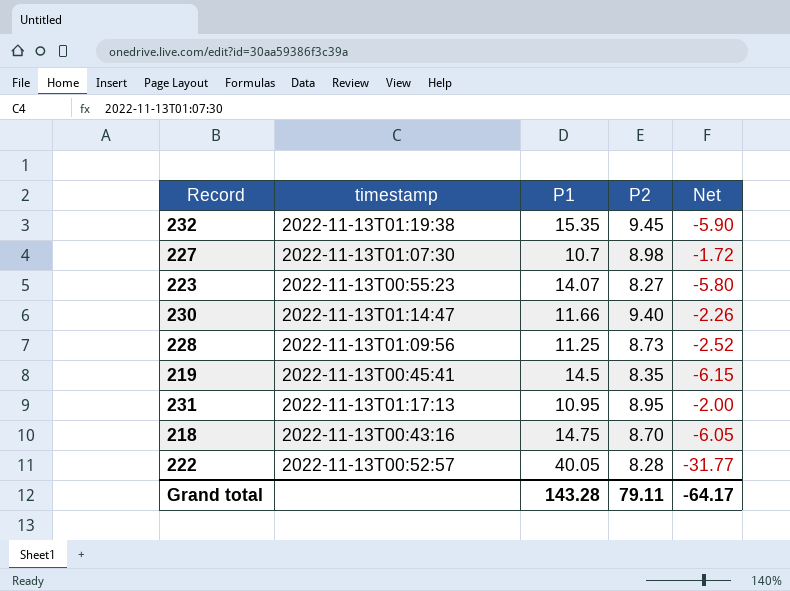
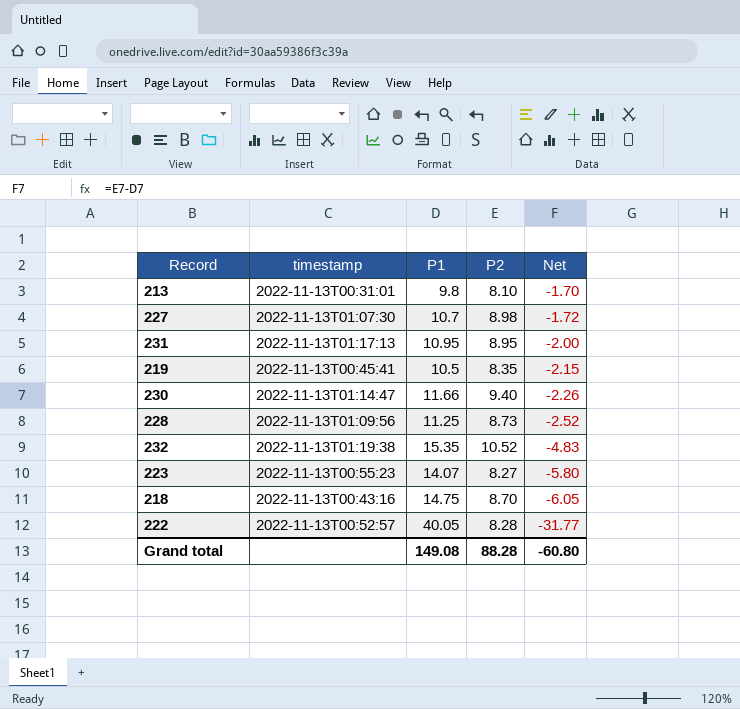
row order: none -> Net descending
row 213: none -> 2022-11-13T00:31:01 | 9.8 | 8.10 | -1.70
219 | P1: 14.5 -> 10.5
219 | Net: -6.15 -> -2.15
232 | P2: 9.45 -> 10.52
232 | Net: -5.90 -> -4.83
Grand total | P1: 143.28 -> 149.08
Grand total | P2: 79.11 -> 88.28
Grand total | Net: -64.17 -> -60.80

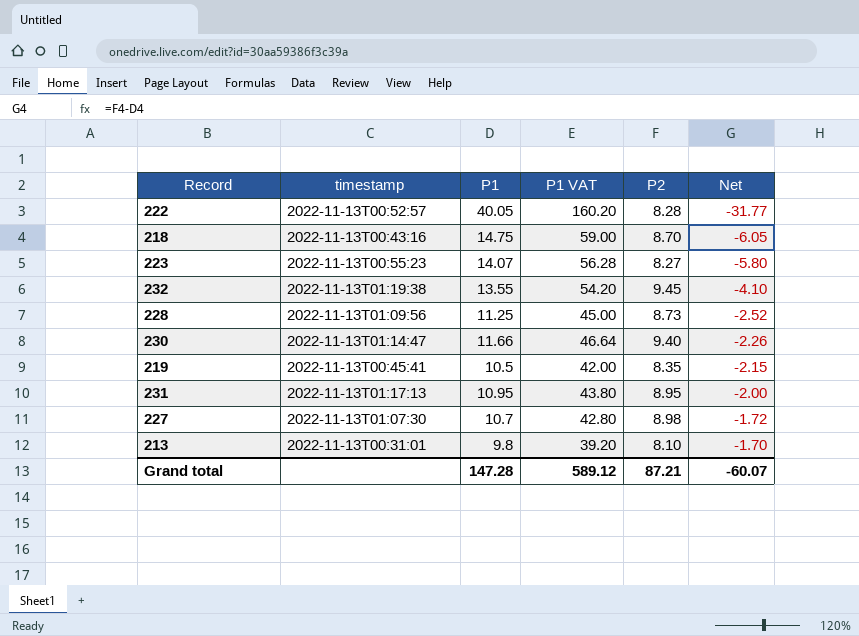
row order: Net descending -> Net ascending
column P1 VAT | formula: none -> [P1] * 4
232 | P1: 15.35 -> 13.55
232 | P2: 10.52 -> 9.45
232 | Net: -4.83 -> -4.10
Grand total | P1: 149.08 -> 147.28
Grand total | P2: 88.28 -> 87.21
Grand total | Net: -60.80 -> -60.07

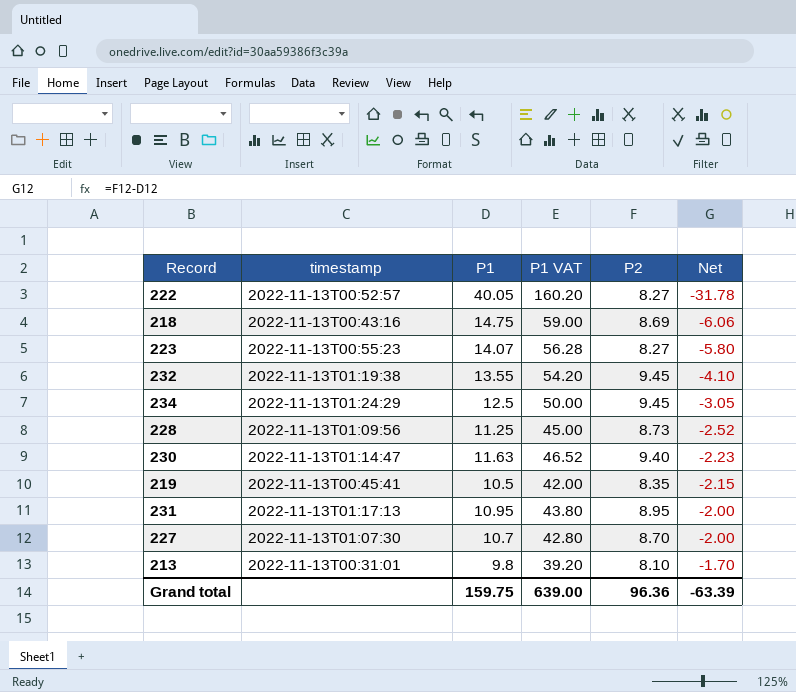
222 | P2: 8.28 -> 8.27
222 | Net: -31.77 -> -31.78
218 | P2: 8.70 -> 8.69
218 | Net: -6.05 -> -6.06
row 234: none -> 2022-11-13T01:24:29 | 12.5 | 50.00 | 9.45 | -3.05
230 | P1: 11.66 -> 11.63
230 | P1 VAT: 46.64 -> 46.52
230 | Net: -2.26 -> -2.23
227 | P2: 8.98 -> 8.70
227 | Net: -1.72 -> -2.00
Grand total | P1: 147.28 -> 159.75
Grand total | P1 VAT: 589.12 -> 639.00
Grand total | P2: 87.21 -> 96.36
Grand total | Net: -60.07 -> -63.39

